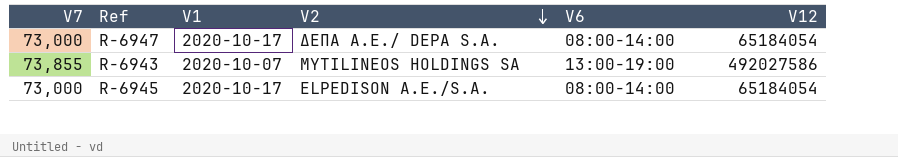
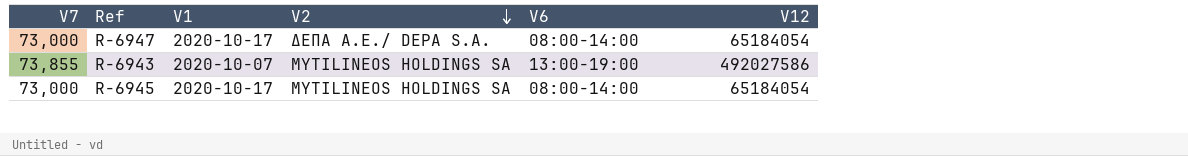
R-6945 | V2: ELPEDISON Α.Ε./S.A. -> MYTILINEOS HOLDINGS SA

